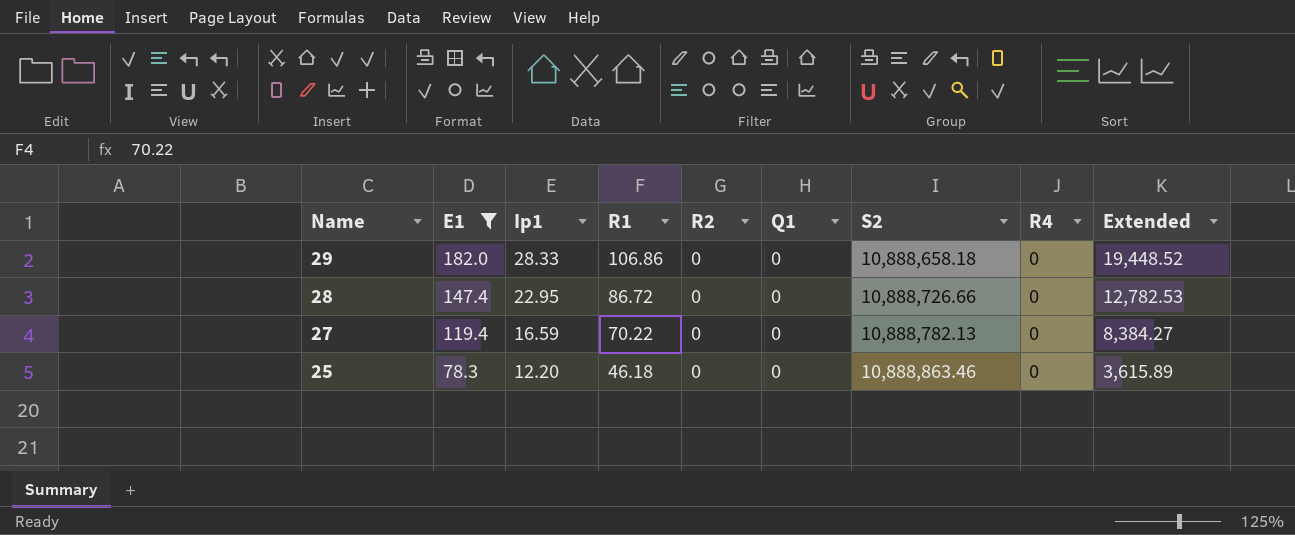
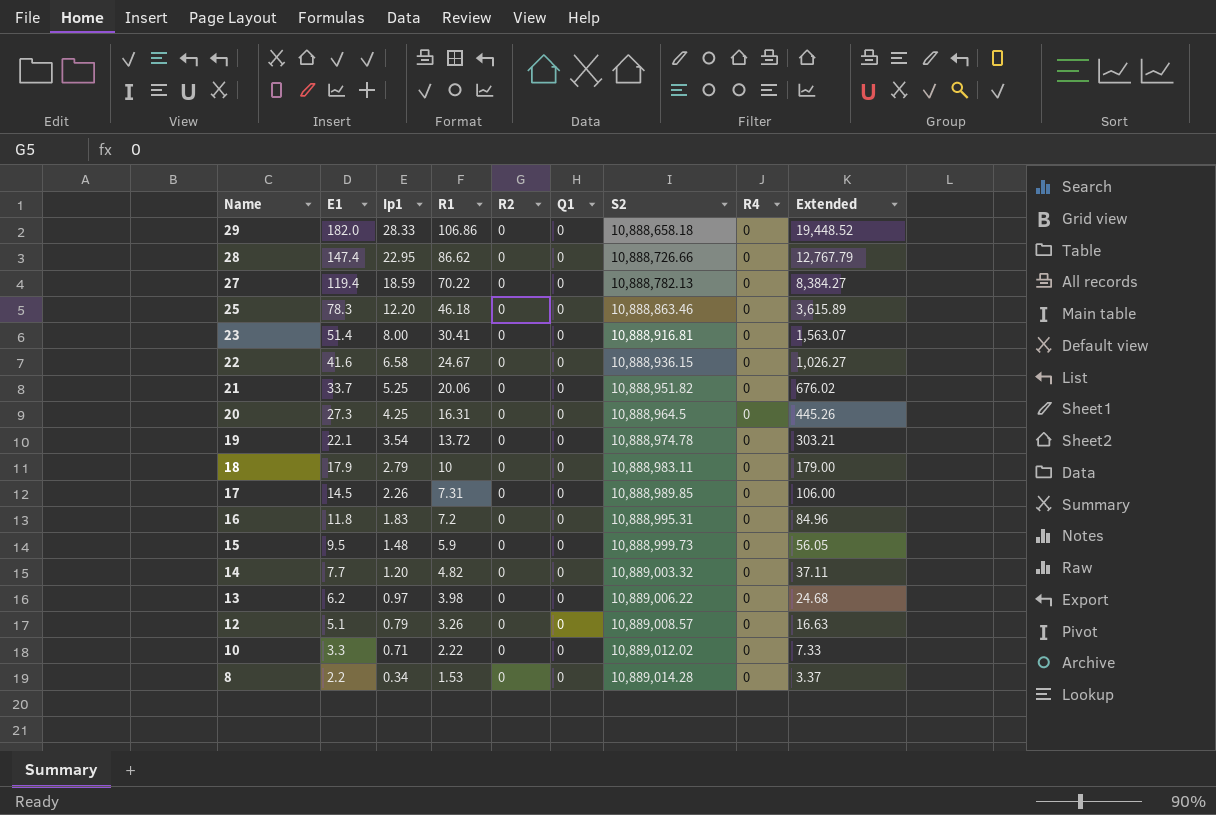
filter: E1 >= 78.3 -> none
28 | R1: 86.72 -> 86.62
28 | Extended: 12,782.53 -> 12,767.79
27 | Ip1: 16.59 -> 18.59

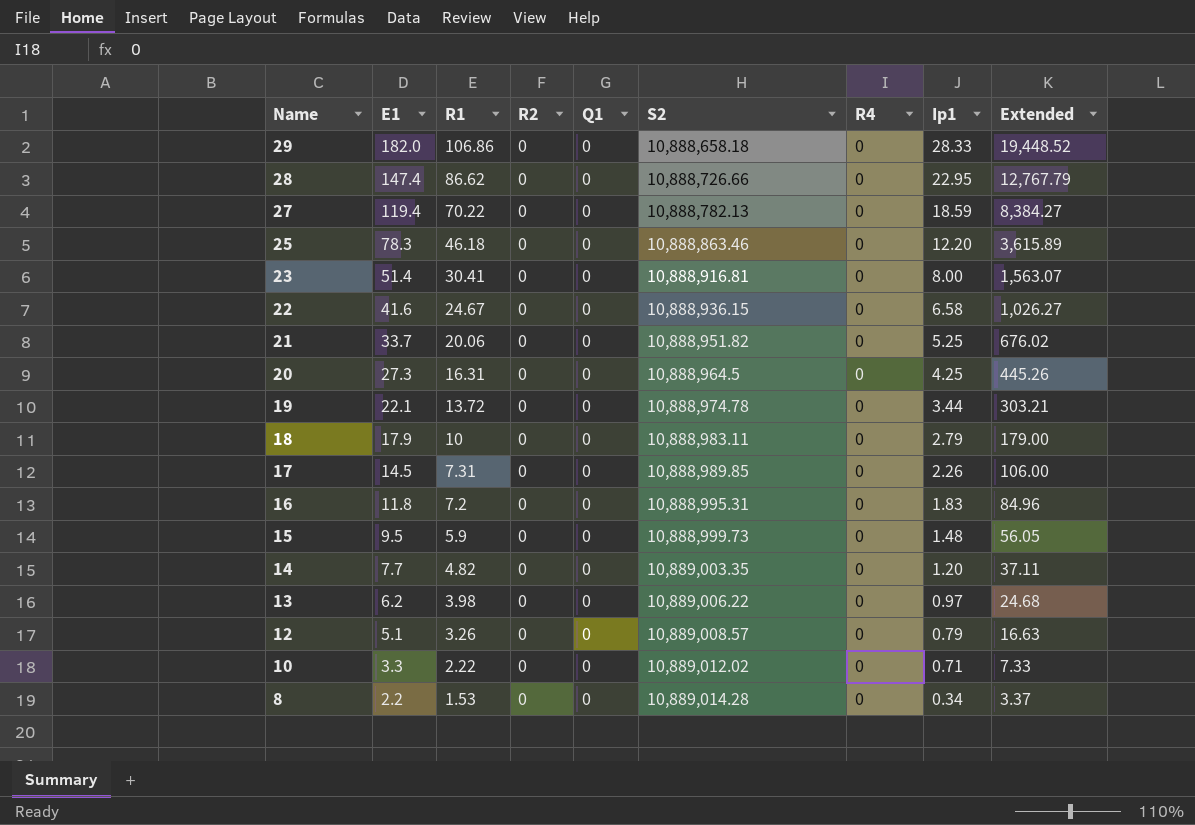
column Ip1 | position: 3 -> 8
19 | Ip1: 3.54 -> 3.44
14 | S2: 10,889,003.32 -> 10,889,003.35

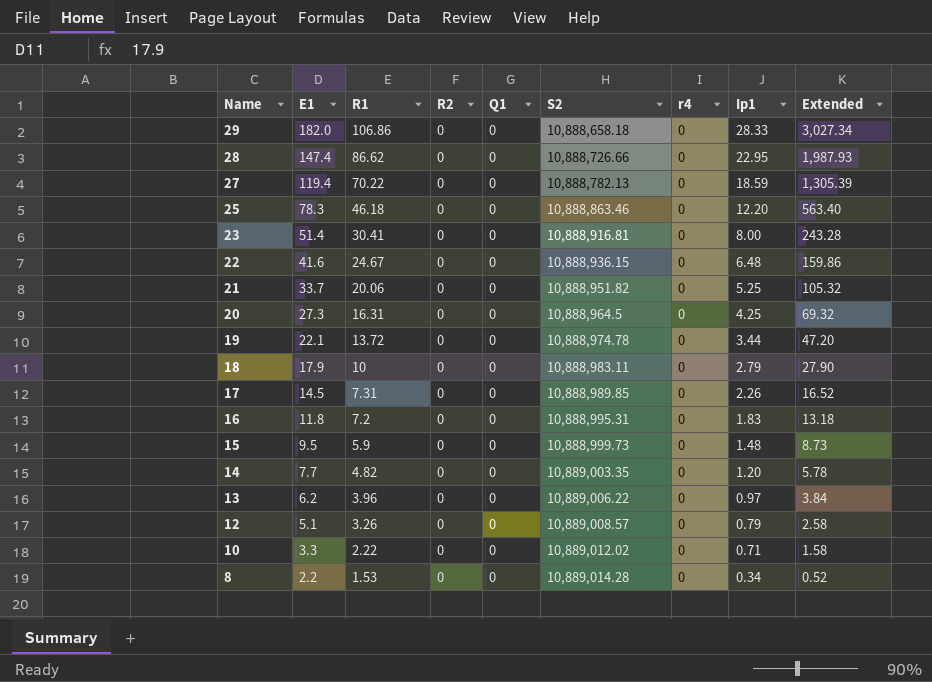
column name: R4 -> r4
column Extended | formula: [E1] * [R1] -> [R1] * [Ip1]
22 | Ip1: 6.58 -> 6.48
13 | R1: 3.98 -> 3.96

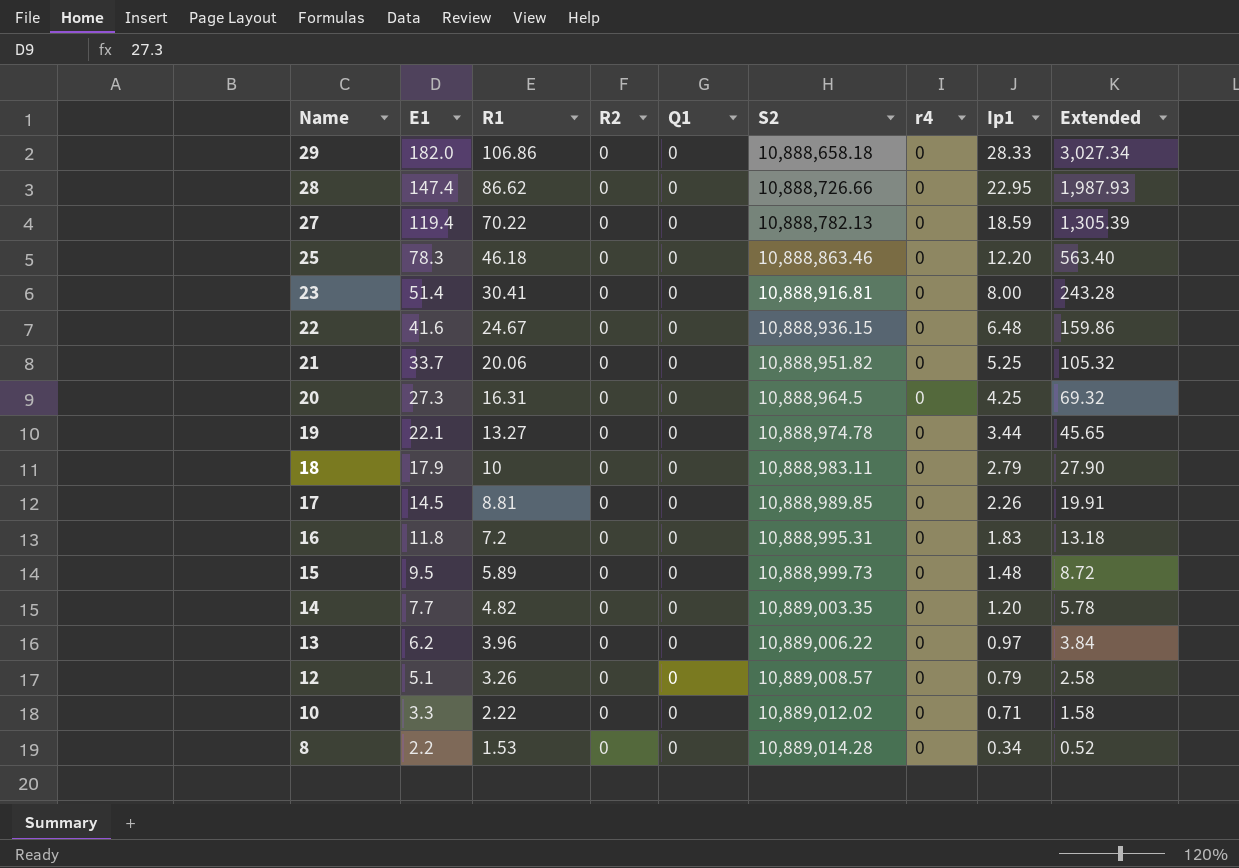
19 | R1: 13.72 -> 13.27
19 | Extended: 47.20 -> 45.65
17 | R1: 7.31 -> 8.81
17 | Extended: 16.52 -> 19.91
15 | R1: 5.9 -> 5.89
15 | Extended: 8.73 -> 8.72

